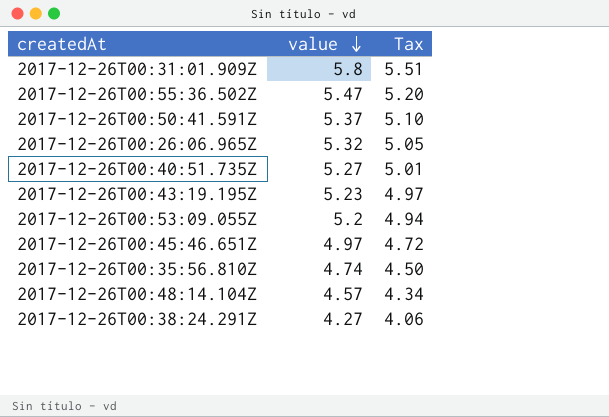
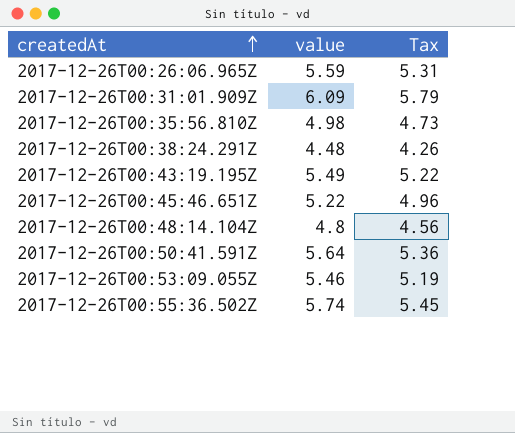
row order: value descending -> createdAt ascending
row 2017-12-26T00:40:51.735Z: 5.27 | 5.01 -> none
2017-12-26T00:26:06.965Z | value: 5.32 -> 5.59
2017-12-26T00:26:06.965Z | Tax: 5.05 -> 5.31
2017-12-26T00:31:01.909Z | value: 5.8 -> 6.09
2017-12-26T00:31:01.909Z | Tax: 5.51 -> 5.79
2017-12-26T00:35:56.810Z | value: 4.74 -> 4.98
2017-12-26T00:35:56.810Z | Tax: 4.50 -> 4.73
2017-12-26T00:38:24.291Z | value: 4.27 -> 4.48
2017-12-26T00:38:24.291Z | Tax: 4.06 -> 4.26
2017-12-26T00:43:19.195Z | value: 5.23 -> 5.49
2017-12-26T00:43:19.195Z | Tax: 4.97 -> 5.22
2017-12-26T00:45:46.651Z | value: 4.97 -> 5.22
2017-12-26T00:45:46.651Z | Tax: 4.72 -> 4.96
2017-12-26T00:48:14.104Z | value: 4.57 -> 4.8
2017-12-26T00:48:14.104Z | Tax: 4.34 -> 4.56
2017-12-26T00:50:41.591Z | value: 5.37 -> 5.64
2017-12-26T00:50:41.591Z | Tax: 5.10 -> 5.36
2017-12-26T00:53:09.055Z | value: 5.2 -> 5.46
2017-12-26T00:53:09.055Z | Tax: 4.94 -> 5.19
2017-12-26T00:55:36.502Z | value: 5.47 -> 5.74
2017-12-26T00:55:36.502Z | Tax: 5.20 -> 5.45

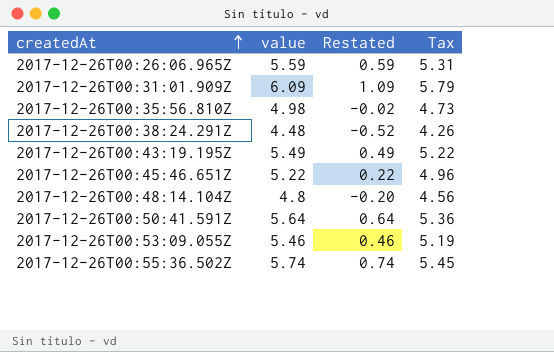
column Restated | formula: none -> [value] - 5

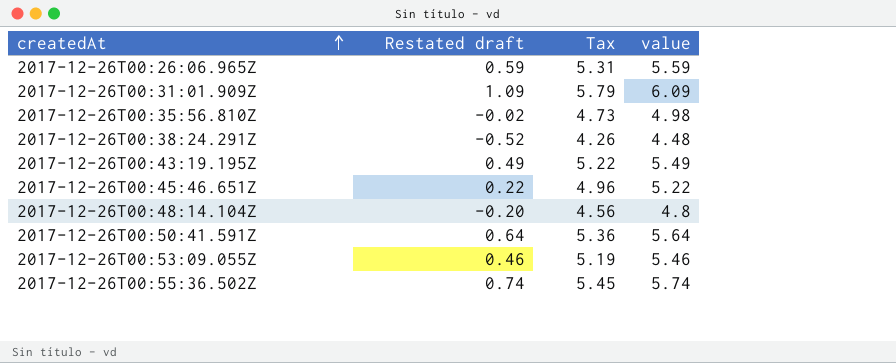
column name: Restated -> Restated draft
column value | position: 2 -> 4

